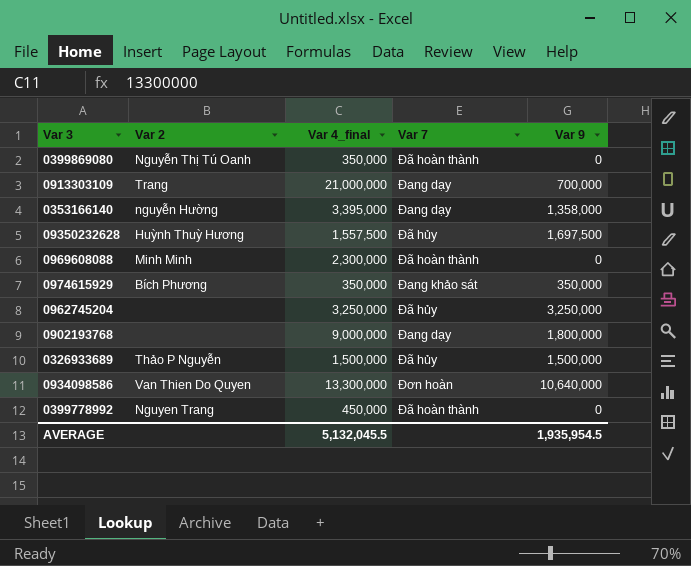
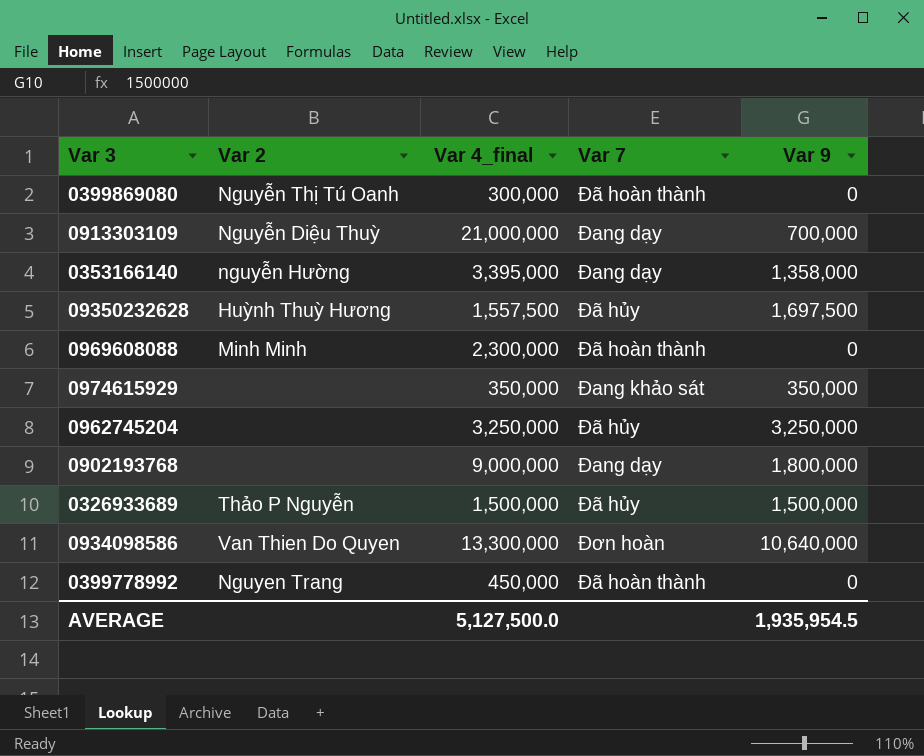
0399869080 | Var 4_final: 350,000 -> 300,000
0913303109 | Var 2: Trang -> Nguyễn Diệu Thuỳ
0974615929 | Var 2: Bích Phương -> none
AVERAGE | Var 4_final: 5,132,045.5 -> 5,127,500.0

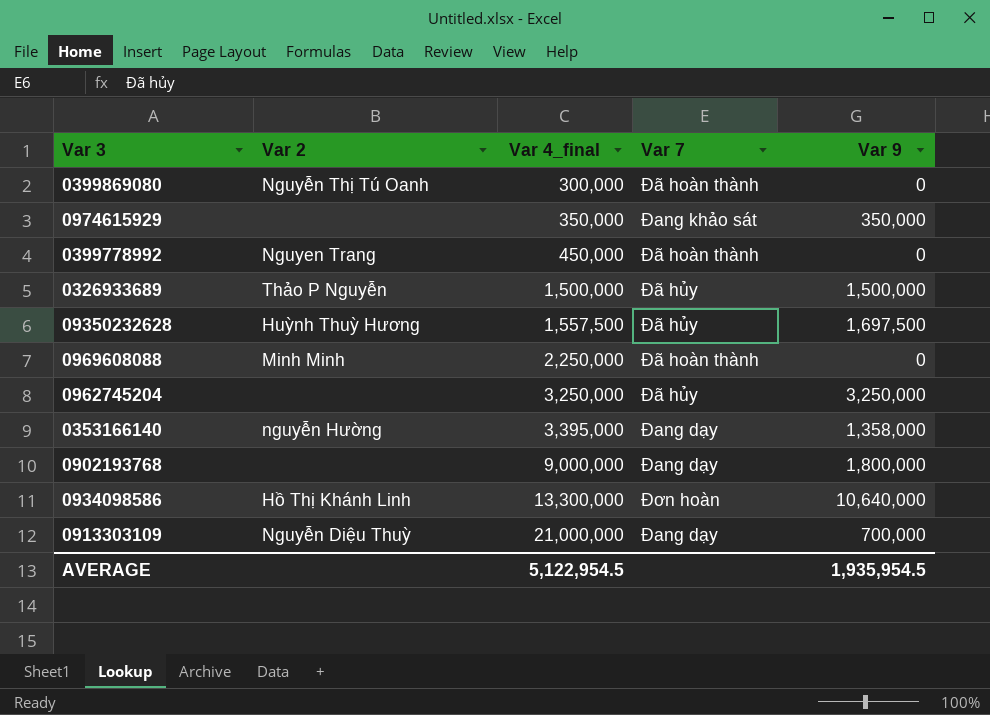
row order: none -> Var 4_final ascending
0969608088 | Var 4_final: 2,300,000 -> 2,250,000
0934098586 | Var 2: Van Thien Do Quyen -> Hồ Thị Khánh Linh
AVERAGE | Var 4_final: 5,127,500.0 -> 5,122,954.5

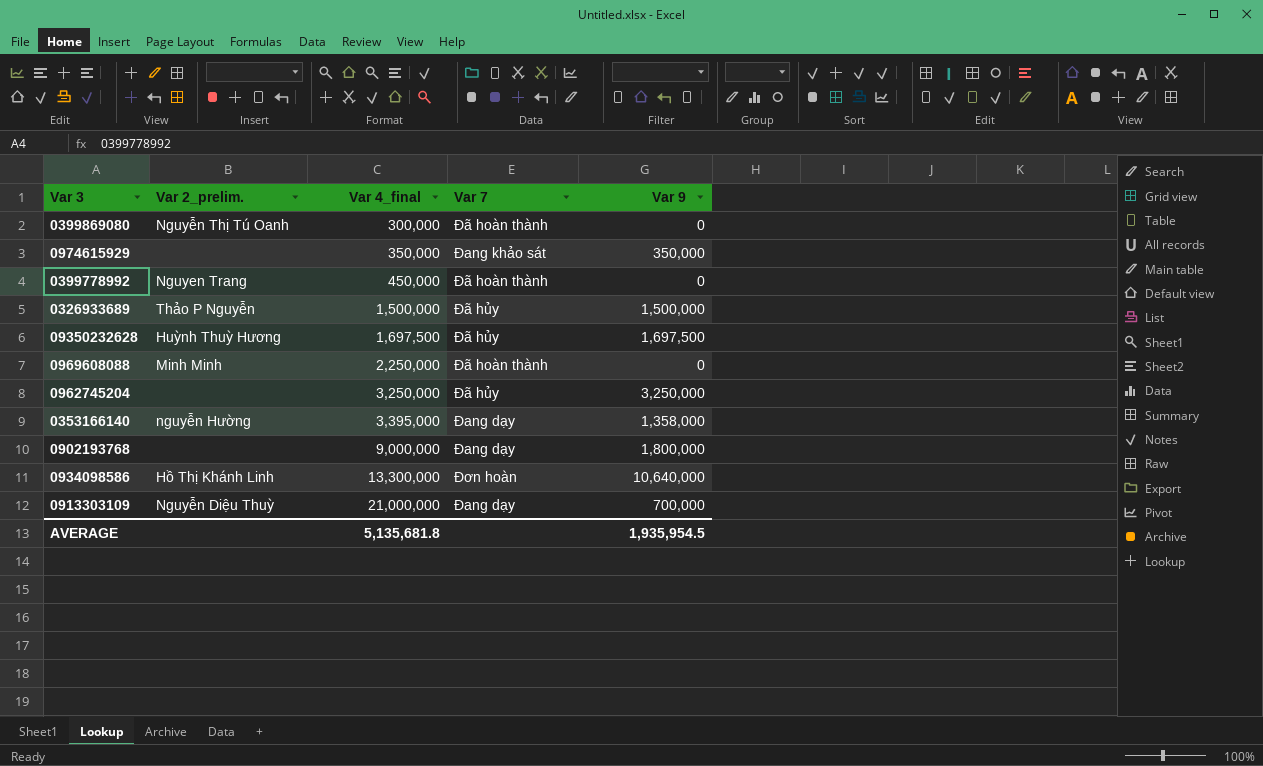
column name: Var 2 -> Var 2_prelim.
09350232628 | Var 4_final: 1,557,500 -> 1,697,500
AVERAGE | Var 4_final: 5,122,954.5 -> 5,135,681.8

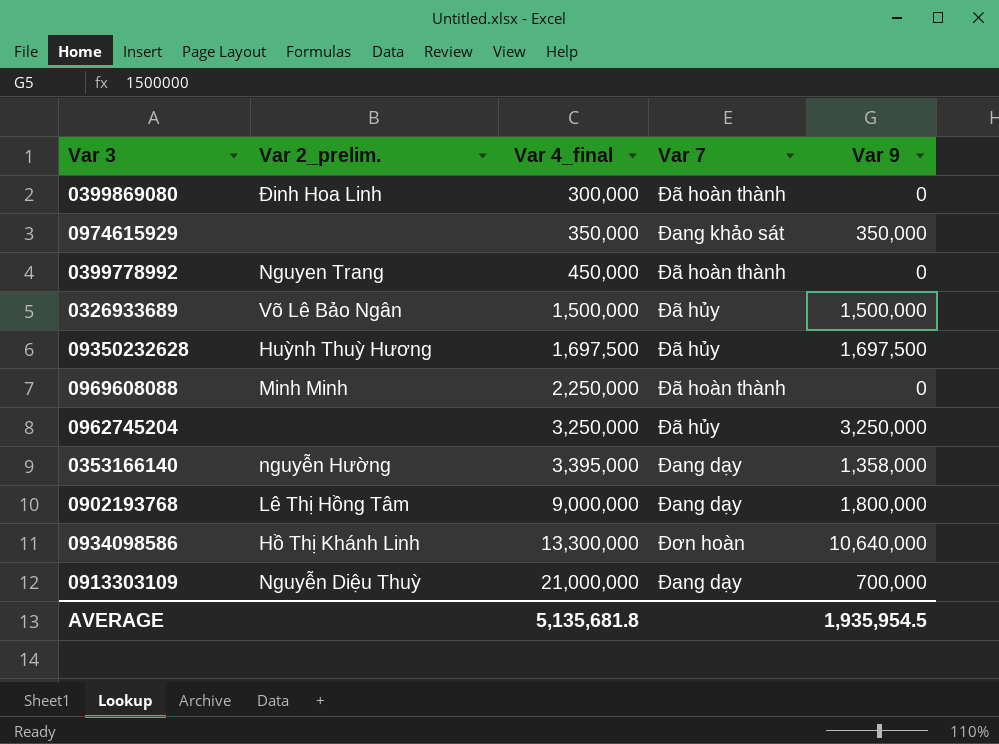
0399869080 | Var 2_prelim.: Nguyễn Thị Tú Oanh -> Đinh Hoa Linh
0326933689 | Var 2_prelim.: Thảo P Nguyễn -> Võ Lê Bảo Ngân
0902193768 | Var 2_prelim.: none -> Lê Thị Hồng Tâm

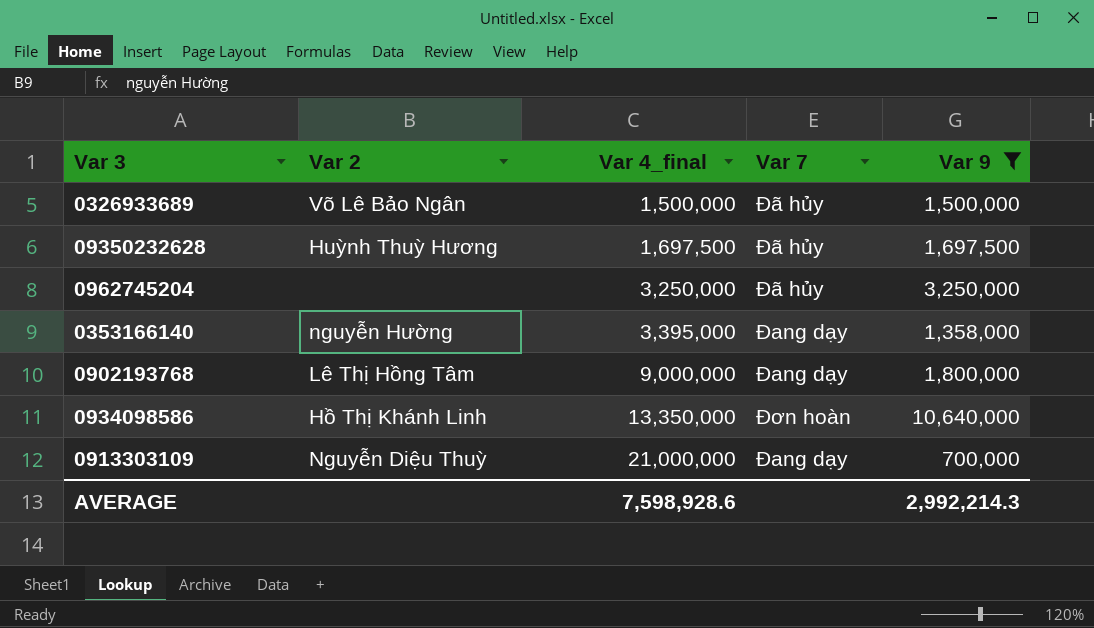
filter: none -> Var 9 >= 700,000
column name: Var 2_prelim. -> Var 2
0934098586 | Var 4_final: 13,300,000 -> 13,350,000
AVERAGE | Var 4_final: 5,135,681.8 -> 7,598,928.6
AVERAGE | Var 9: 1,935,954.5 -> 2,992,214.3

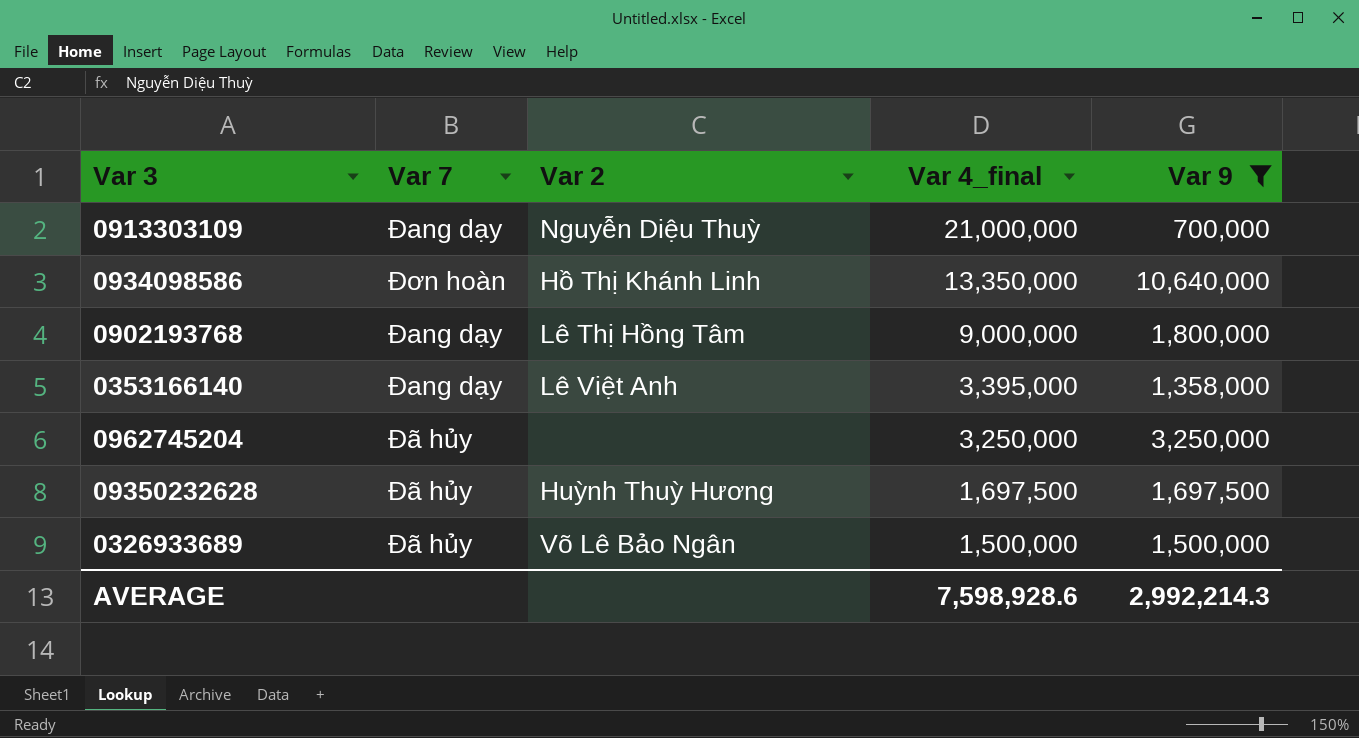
row order: Var 4_final ascending -> Var 4_final descending
column Var 7 | position: 4 -> 2
0353166140 | Var 2: nguyễn Hường -> Lê Việt Anh

